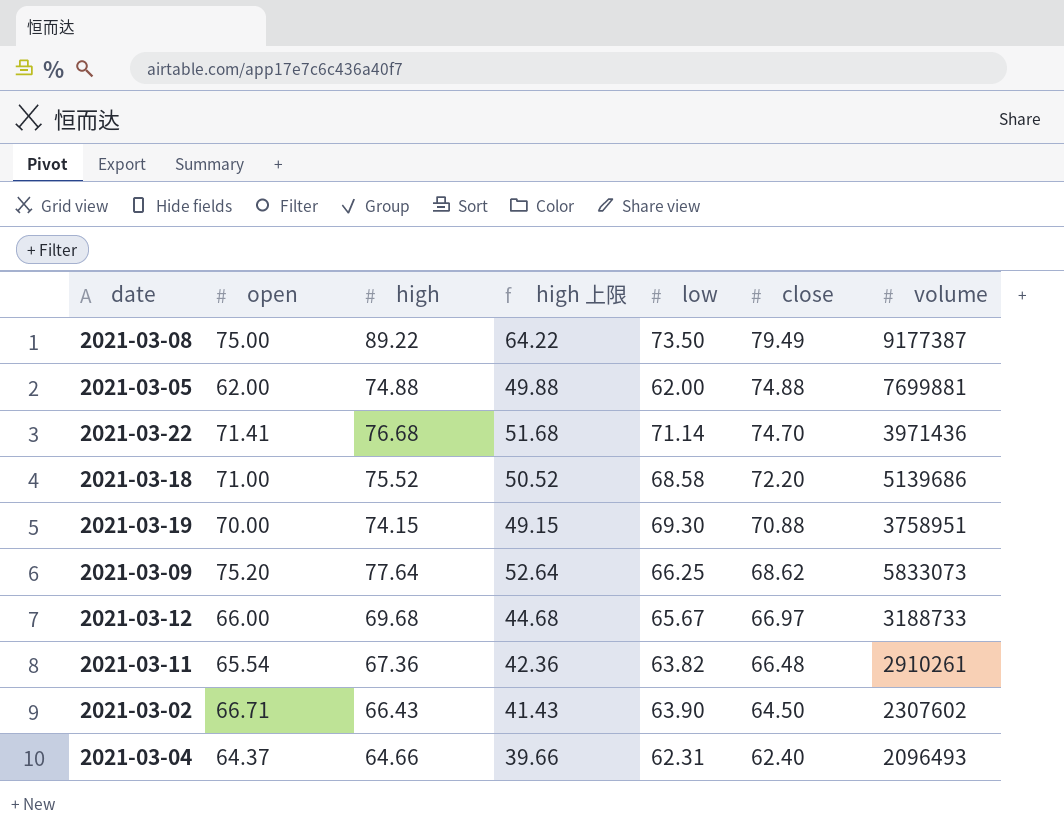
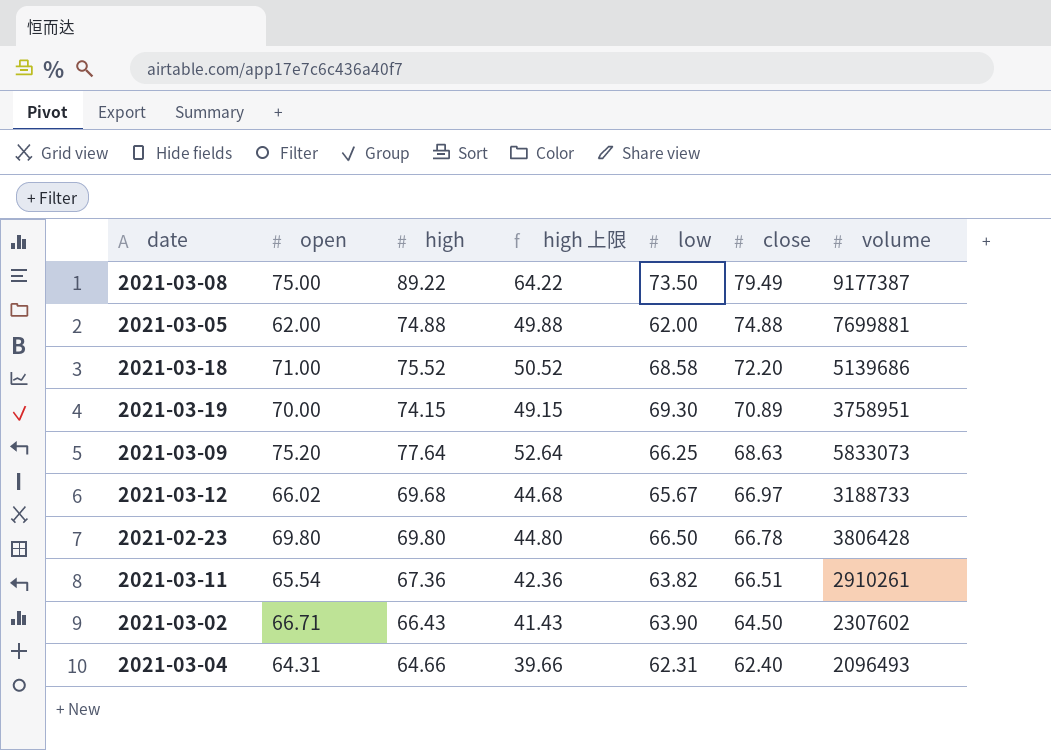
row 2021-03-22: 71.41 | 76.68 | 51.68 | 71.14 | 74.70 | 3971436 -> none
2021-03-19 | close: 70.88 -> 70.89
2021-03-09 | close: 68.62 -> 68.63
2021-03-12 | open: 66.00 -> 66.02
row 2021-02-23: none -> 69.80 | 69.80 | 44.80 | 66.50 | 66.78 | 3806428
2021-03-11 | close: 66.48 -> 66.51
2021-03-04 | open: 64.37 -> 64.31

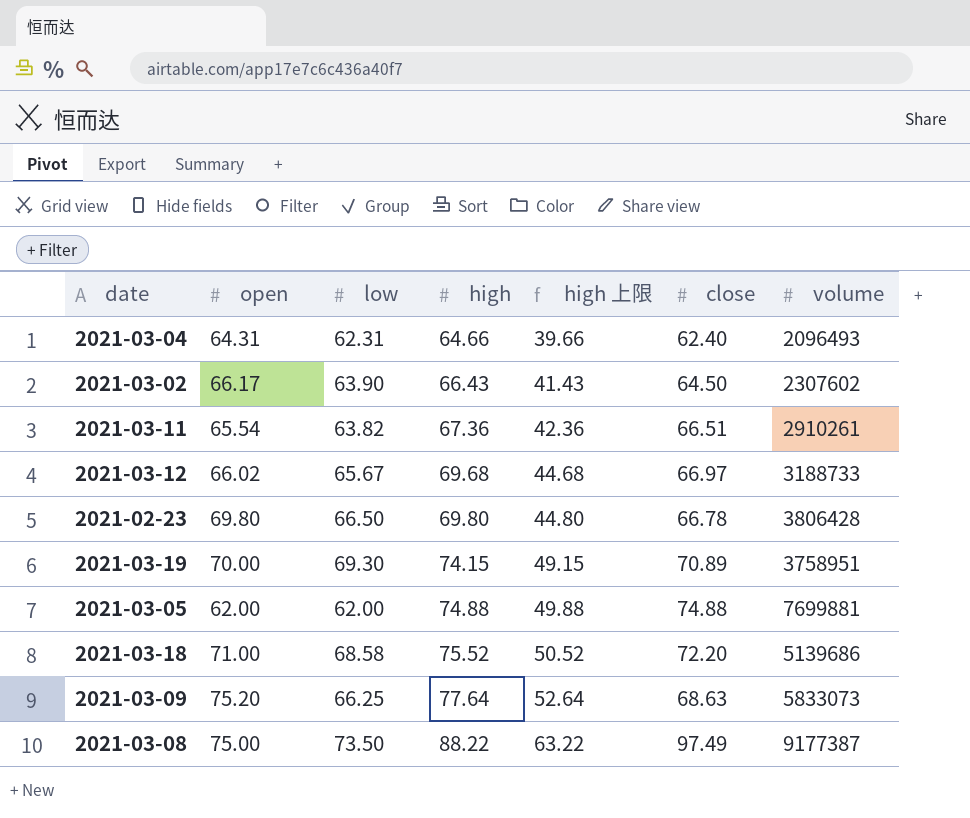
row order: close descending -> high ascending
column low | position: 5 -> 3
2021-03-02 | open: 66.71 -> 66.17
2021-03-08 | high: 89.22 -> 88.22
2021-03-08 | high 上限: 64.22 -> 63.22
2021-03-08 | close: 79.49 -> 97.49

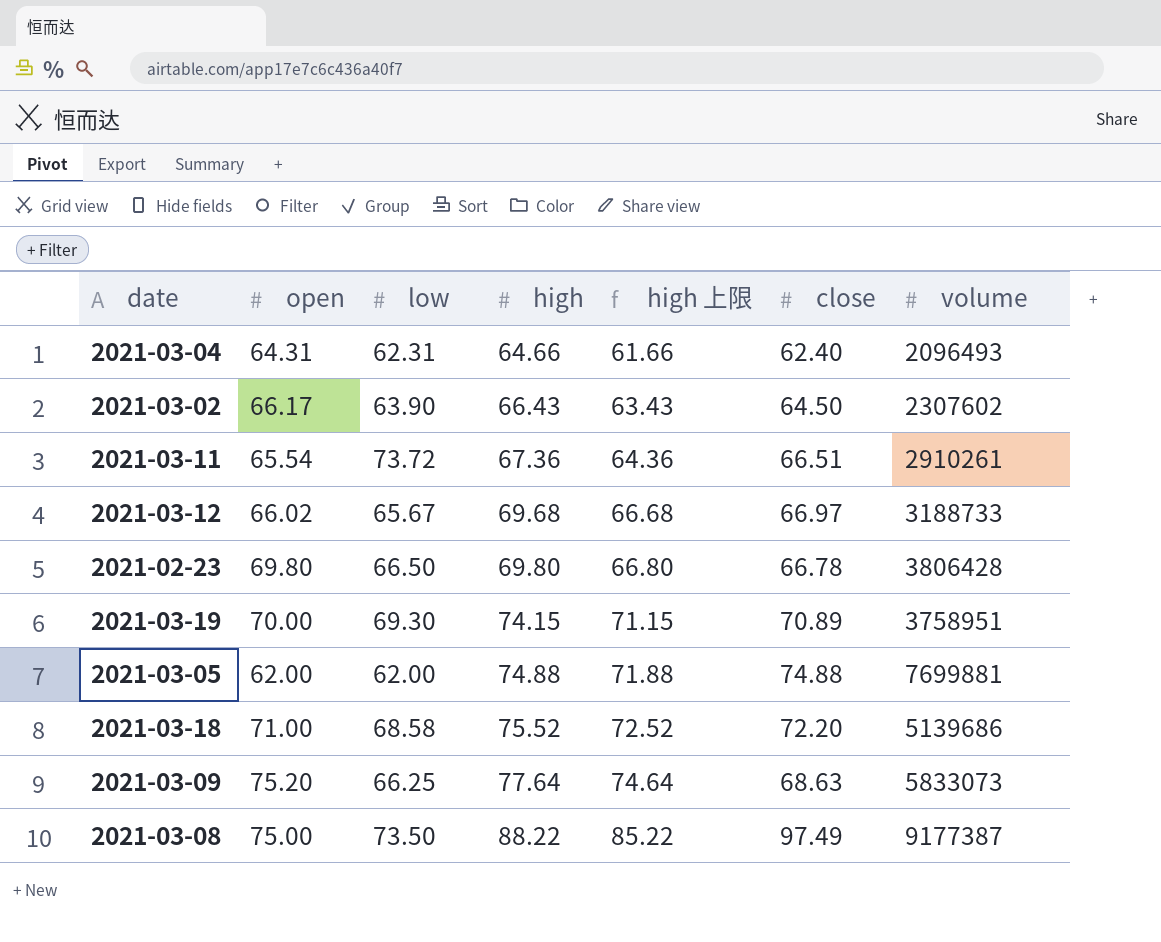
column high 上限 | formula: [high] - 25 -> [high] - 3
2021-03-11 | low: 63.82 -> 73.72

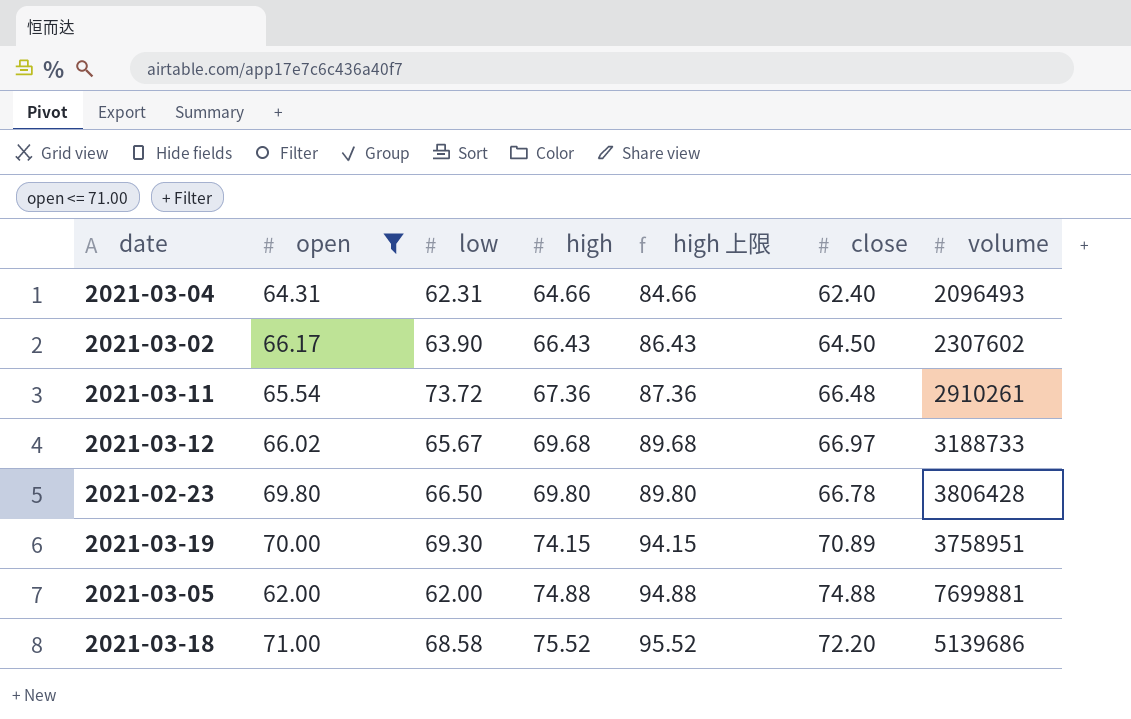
filter: none -> open <= 71.00
column high 上限 | formula: [high] - 3 -> [high] + 20
2021-03-11 | close: 66.51 -> 66.48

